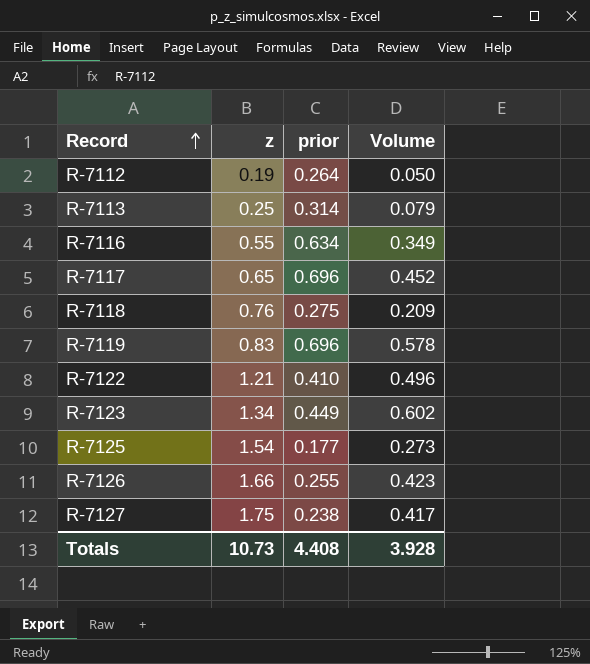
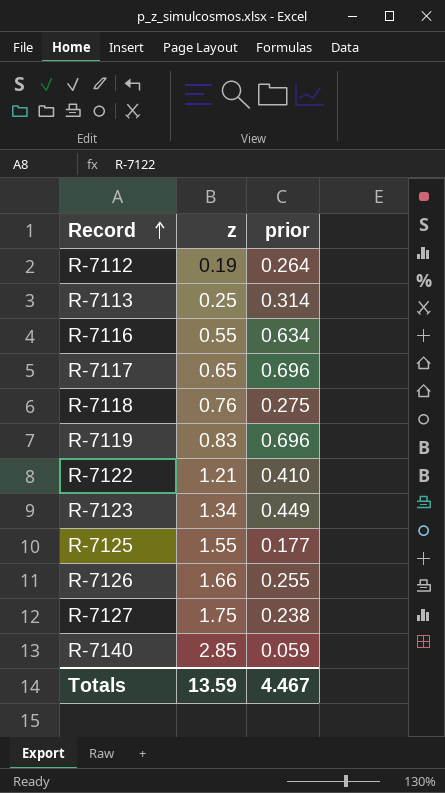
column Volume | formula: [z] * [prior] -> none
R-7125 | z: 1.54 -> 1.55
row R-7140: none -> 2.85 | 0.059
Totals | z: 10.73 -> 13.59
Totals | prior: 4.408 -> 4.467

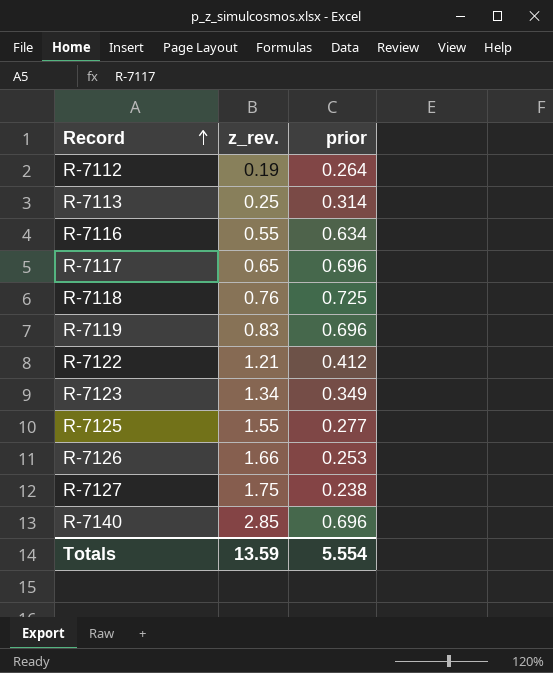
column name: z -> z_rev.
R-7118 | prior: 0.275 -> 0.725
R-7122 | prior: 0.410 -> 0.412
R-7123 | prior: 0.449 -> 0.349
R-7125 | prior: 0.177 -> 0.277
R-7126 | prior: 0.255 -> 0.253
R-7140 | prior: 0.059 -> 0.696
Totals | prior: 4.467 -> 5.554

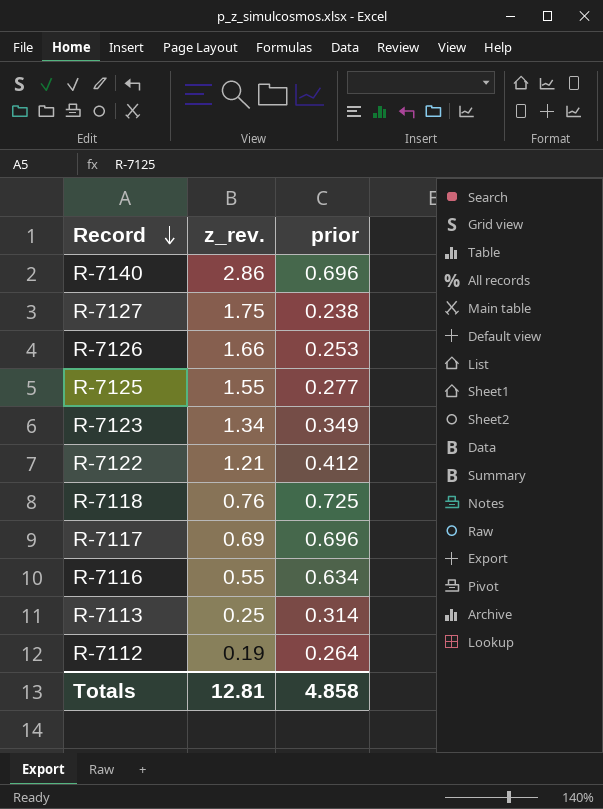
row order: Record ascending -> Record descending
row R-7119: 0.83 | 0.696 -> none
R-7140 | z_rev.: 2.85 -> 2.86
R-7117 | z_rev.: 0.65 -> 0.69
Totals | z_rev.: 13.59 -> 12.81
Totals | prior: 5.554 -> 4.858

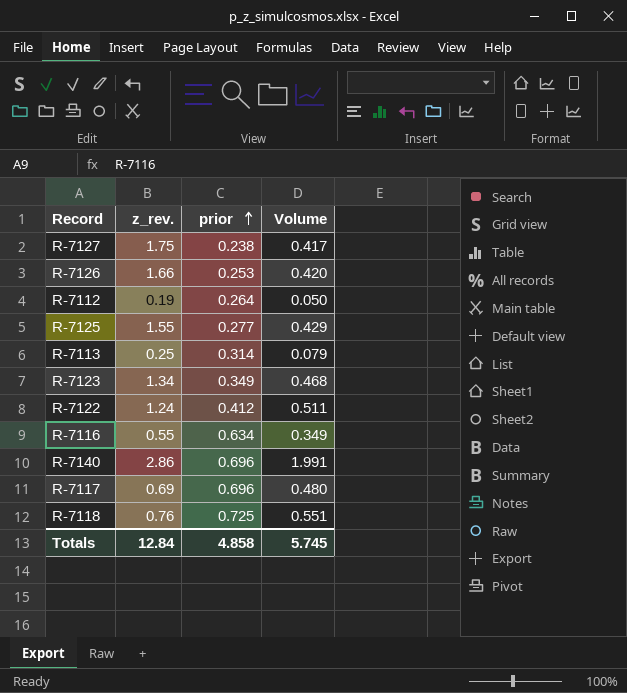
row order: Record descending -> prior ascending
column Volume | formula: none -> [z_rev.] * [prior]
R-7122 | z_rev.: 1.21 -> 1.24
Totals | z_rev.: 12.81 -> 12.84

